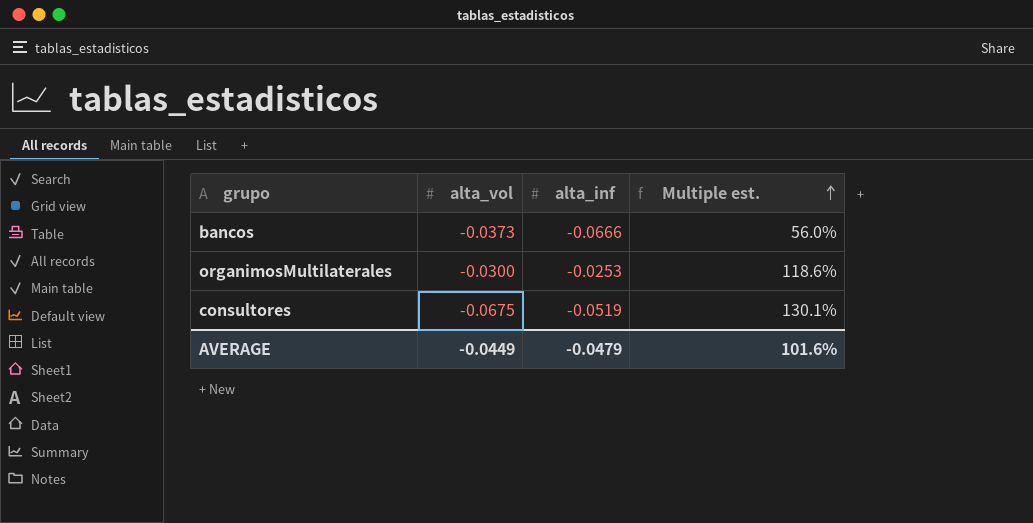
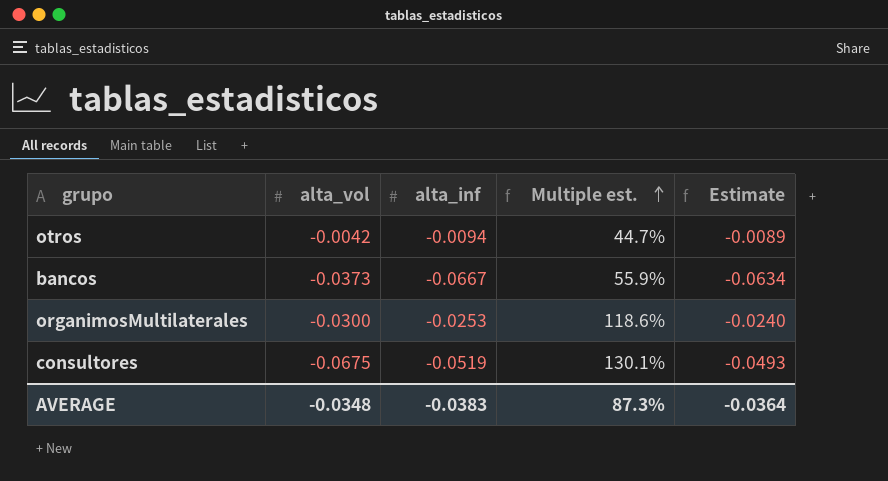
column Estimate | formula: none -> [alta_inf] * 0.95
row otros: none -> -0.0042 | -0.0094 | 44.7% | -0.0089
bancos | alta_inf: -0.0666 -> -0.0667
bancos | Multiple est.: 56.0% -> 55.9%
AVERAGE | alta_vol: -0.0449 -> -0.0348
AVERAGE | alta_inf: -0.0479 -> -0.0383
AVERAGE | Multiple est.: 101.6% -> 87.3%

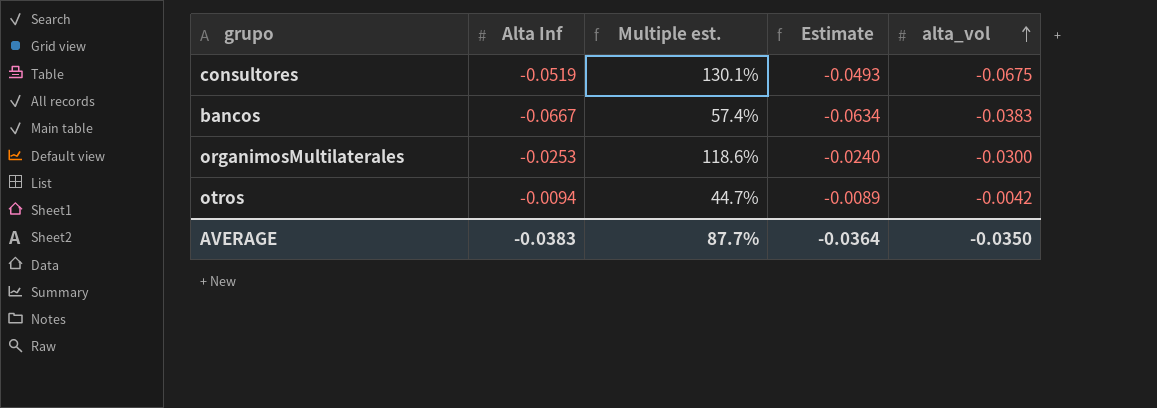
row order: Multiple est. ascending -> alta_vol ascending
column name: alta_inf -> Alta Inf
column alta_vol | position: 2 -> 5
bancos | Multiple est.: 55.9% -> 57.4%
bancos | alta_vol: -0.0373 -> -0.0383
AVERAGE | Multiple est.: 87.3% -> 87.7%
AVERAGE | alta_vol: -0.0348 -> -0.0350

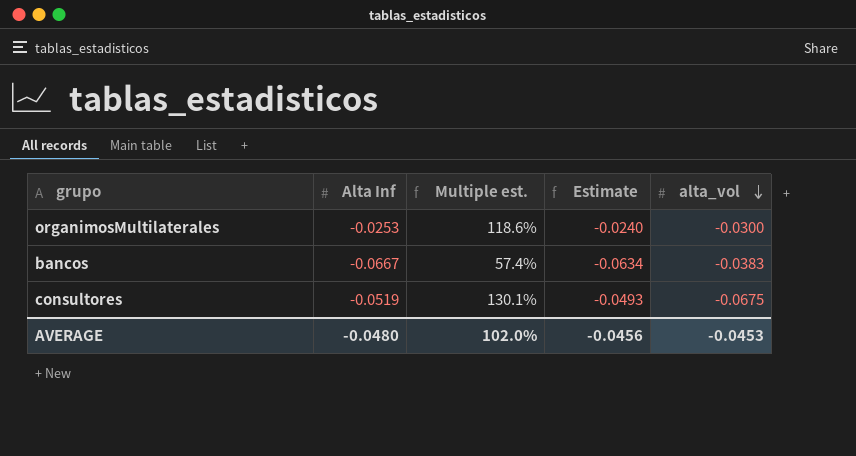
row order: alta_vol ascending -> alta_vol descending
row otros: -0.0094 | 44.7% | -0.0089 | -0.0042 -> none
AVERAGE | Alta Inf: -0.0383 -> -0.0480
AVERAGE | Multiple est.: 87.7% -> 102.0%
AVERAGE | Estimate: -0.0364 -> -0.0456
AVERAGE | alta_vol: -0.0350 -> -0.0453

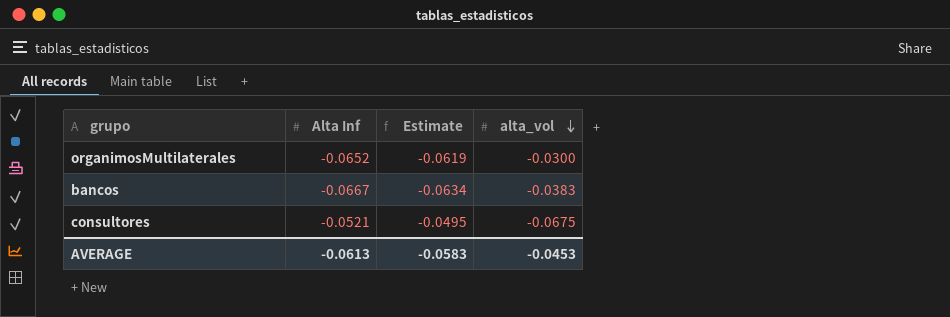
column Multiple est. | formula: [alta_vol] / [Alta Inf] -> none
organimosMultilaterales | Alta Inf: -0.0253 -> -0.0652
organimosMultilaterales | Estimate: -0.0240 -> -0.0619
consultores | Alta Inf: -0.0519 -> -0.0521
consultores | Estimate: -0.0493 -> -0.0495
AVERAGE | Alta Inf: -0.0480 -> -0.0613
AVERAGE | Estimate: -0.0456 -> -0.0583

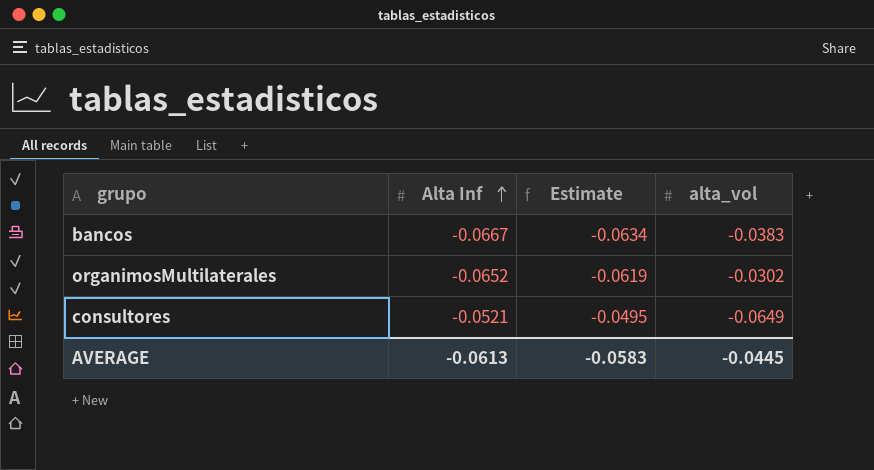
row order: alta_vol descending -> Alta Inf ascending
organimosMultilaterales | alta_vol: -0.0300 -> -0.0302
consultores | alta_vol: -0.0675 -> -0.0649
AVERAGE | alta_vol: -0.0453 -> -0.0445

